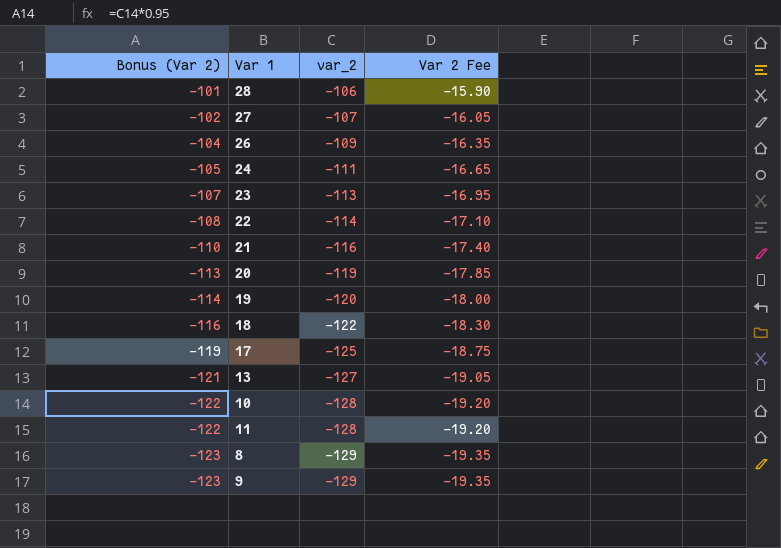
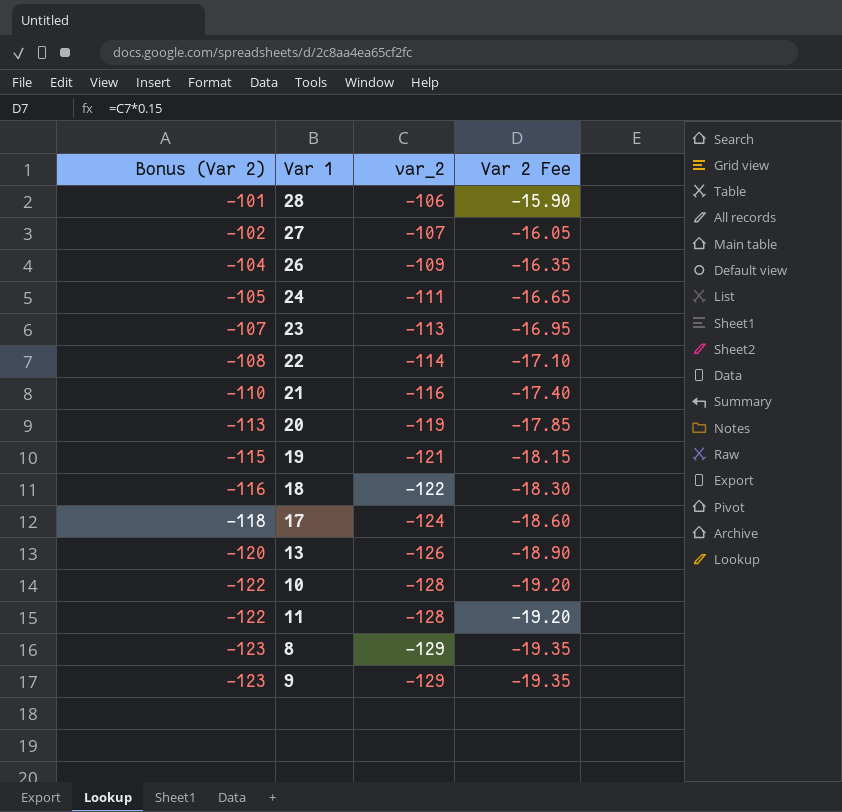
19 | Bonus (Var 2): -114 -> -115
19 | var_2: -120 -> -121
19 | Var 2 Fee: -18.00 -> -18.15
17 | Bonus (Var 2): -119 -> -118
17 | var_2: -125 -> -124
17 | Var 2 Fee: -18.75 -> -18.60
13 | Bonus (Var 2): -121 -> -120
13 | var_2: -127 -> -126
13 | Var 2 Fee: -19.05 -> -18.90

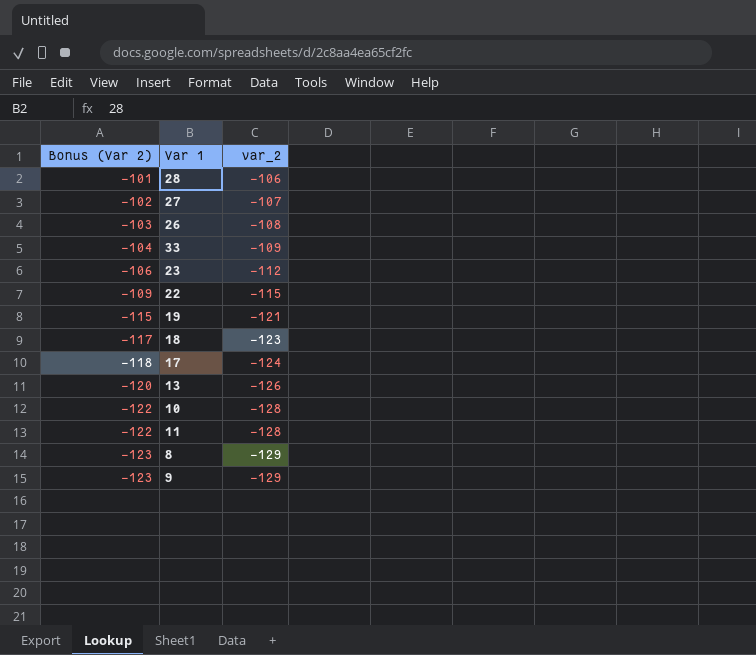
column Var 2 Fee | formula: [var_2] * 0.15 -> none
row 24: -105 | -111 | -16.65 -> none
row 21: -110 | -116 | -17.40 -> none
row 20: -113 | -119 | -17.85 -> none
26 | Bonus (Var 2): -104 -> -103
26 | var_2: -109 -> -108
row 33: none -> -104 | -109
23 | Bonus (Var 2): -107 -> -106
23 | var_2: -113 -> -112
22 | Bonus (Var 2): -108 -> -109
22 | var_2: -114 -> -115
18 | Bonus (Var 2): -116 -> -117
18 | var_2: -122 -> -123

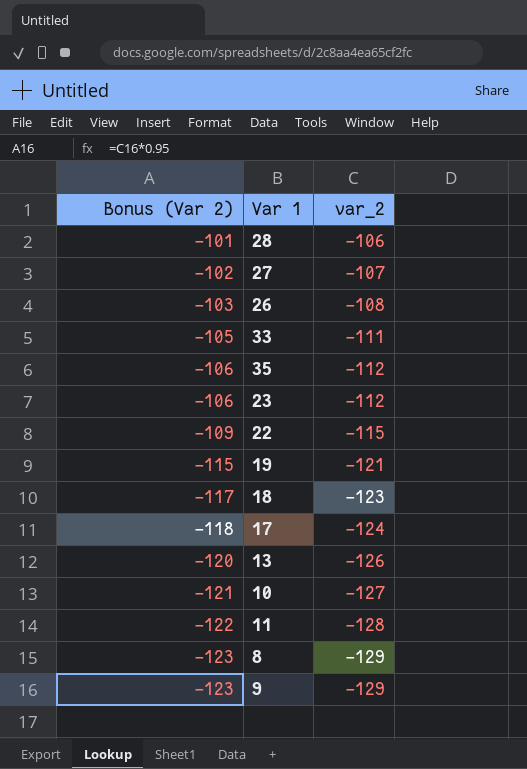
33 | Bonus (Var 2): -104 -> -105
33 | var_2: -109 -> -111
row 35: none -> -106 | -112
10 | Bonus (Var 2): -122 -> -121
10 | var_2: -128 -> -127

